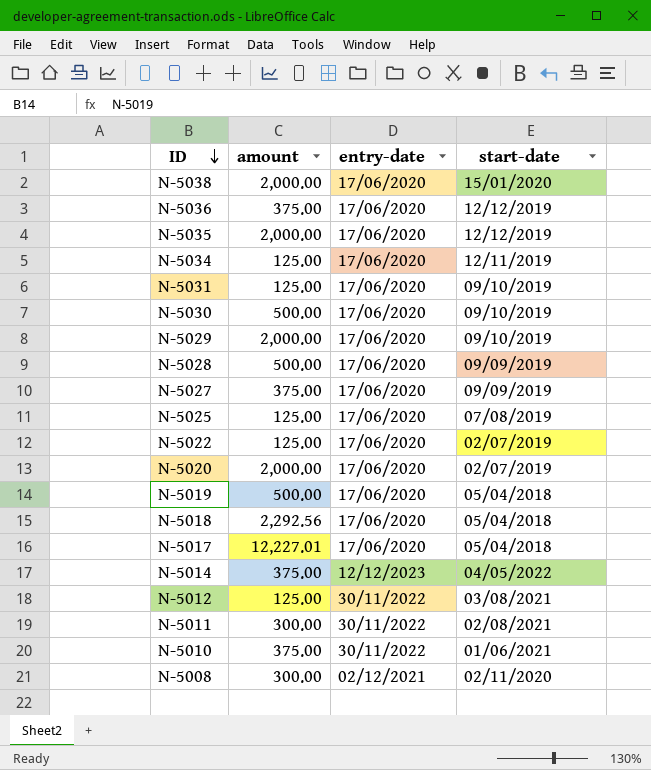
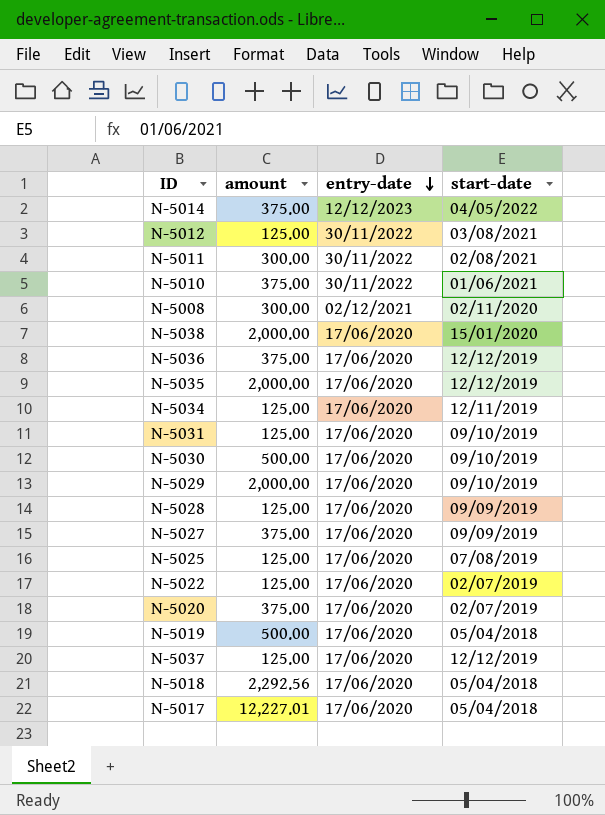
row order: ID descending -> entry-date descending
N-5028 | amount: 500.00 -> 125.00
N-5020 | amount: 2,000.00 -> 375.00
row N-5037: none -> 125.00 | 17/06/2020 | 12/12/2019

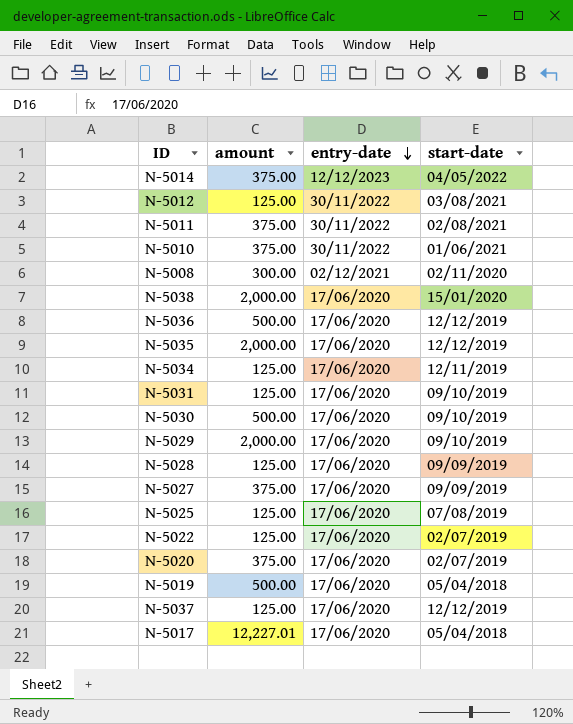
row N-5018: 2,292.56 | 17/06/2020 | 05/04/2018 -> none
N-5011 | amount: 300.00 -> 375.00
N-5036 | amount: 375.00 -> 500.00

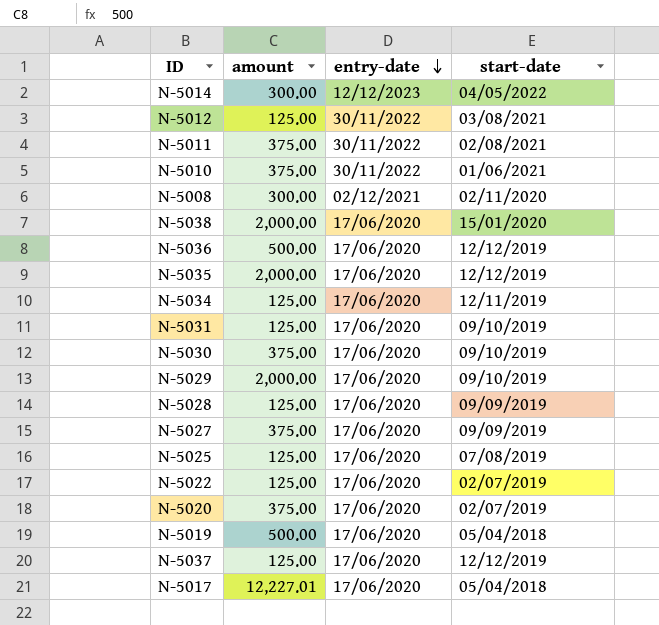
N-5014 | amount: 375.00 -> 300.00
N-5030 | amount: 500.00 -> 375.00

